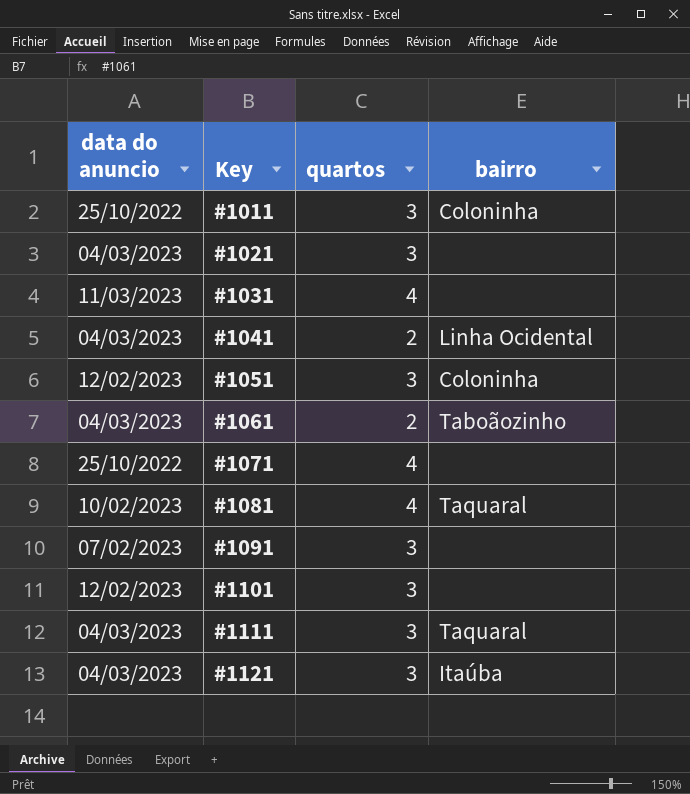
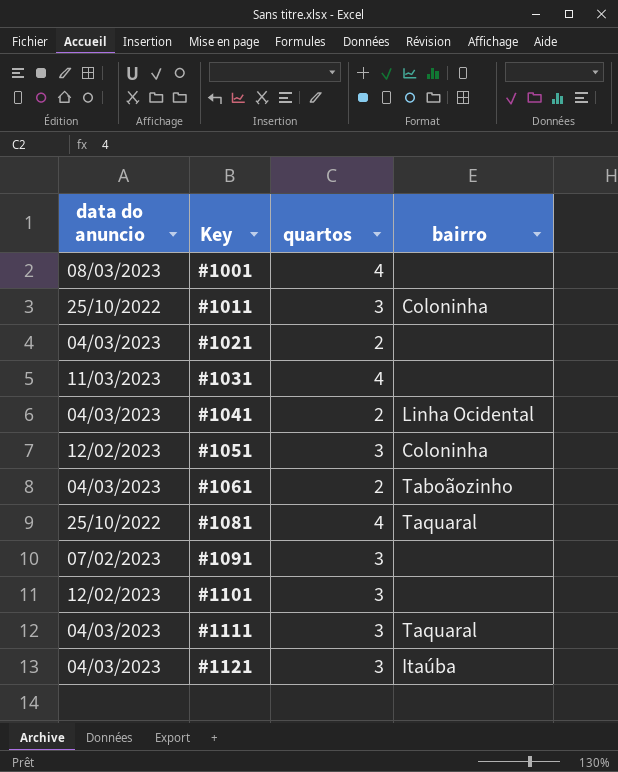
row #1071: 25/10/2022 | 4 | none -> none
row #1001: none -> 08/03/2023 | 4 | none
#1021 | quartos: 3 -> 2
#1081 | data do anuncio: 10/02/2023 -> 25/10/2022

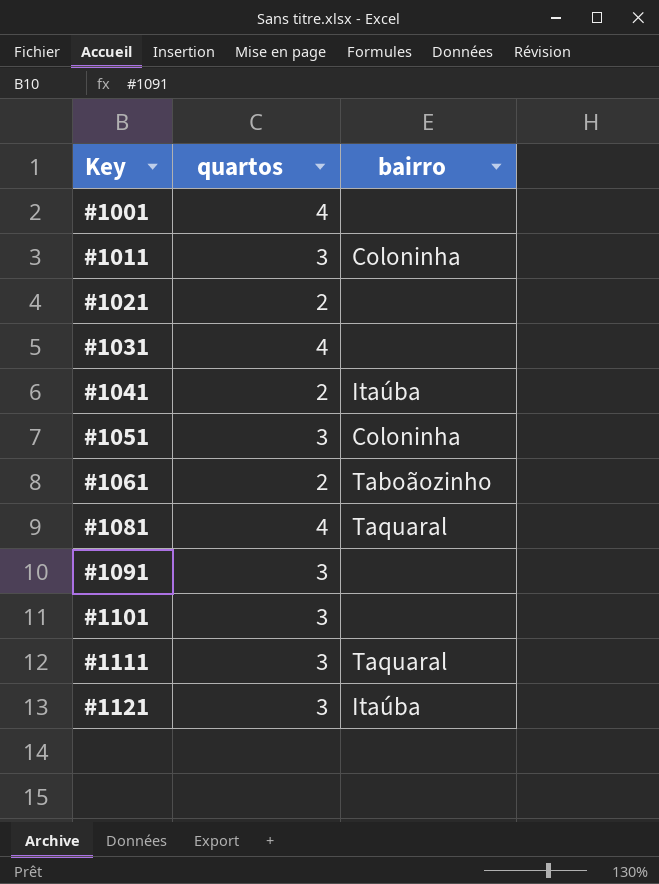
column data do anuncio | position: 1 -> none
#1041 | bairro: Linha Ocidental -> Itaúba

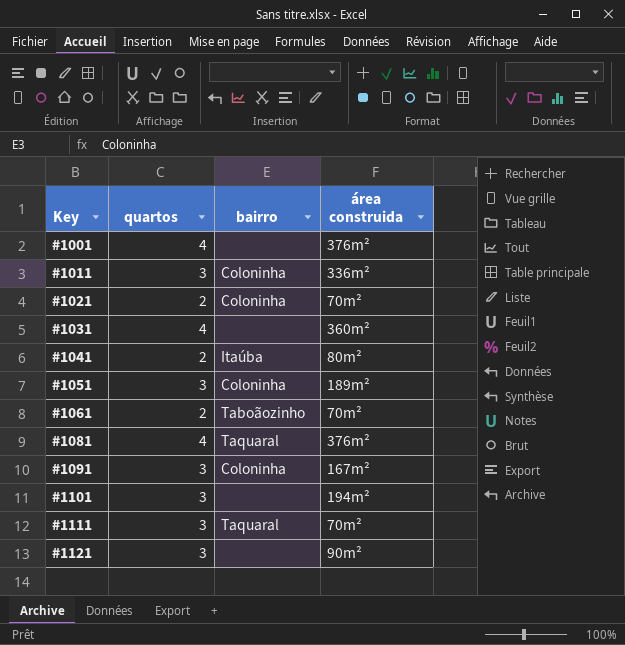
column área construida | position: none -> 4
#1021 | bairro: none -> Coloninha
#1091 | bairro: none -> Coloninha
#1121 | bairro: Itaúba -> none

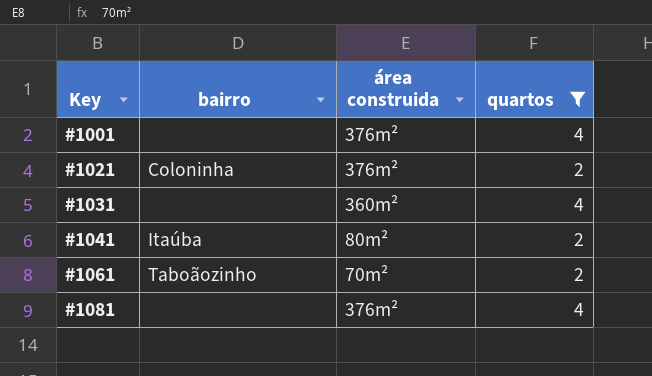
filter: none -> quartos != 3
column quartos | position: 2 -> 4
#1021 | área construida: 70m² -> 376m²
#1081 | bairro: Taquaral -> none

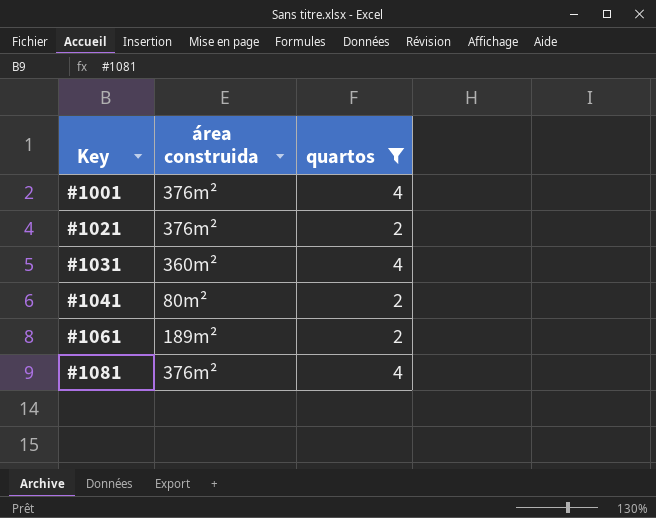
column bairro | position: 2 -> none
#1061 | área construida: 70m² -> 189m²

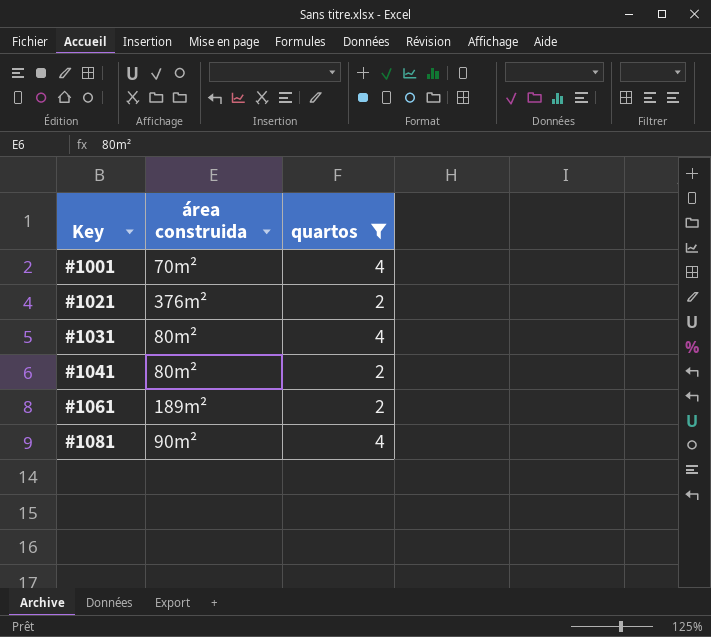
#1001 | área construida: 376m² -> 70m²
#1031 | área construida: 360m² -> 80m²
#1081 | área construida: 376m² -> 90m²

